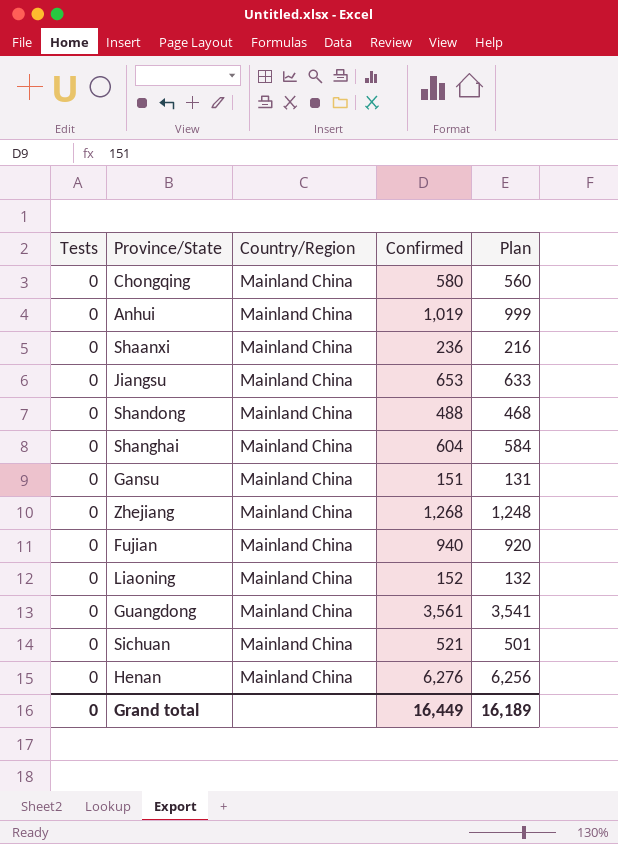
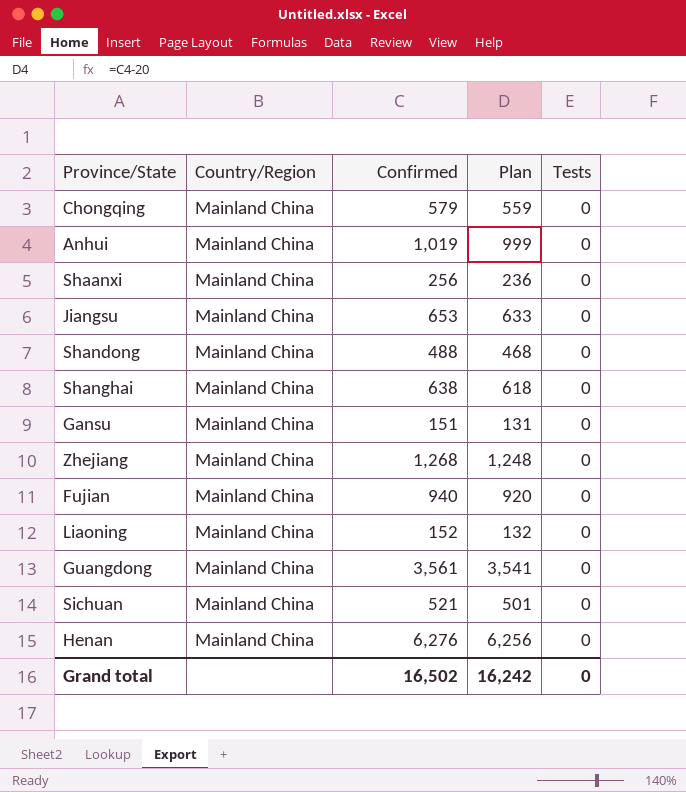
column Tests | position: 1 -> 5
Chongqing | Confirmed: 580 -> 579
Chongqing | Plan: 560 -> 559
Shaanxi | Confirmed: 236 -> 256
Shaanxi | Plan: 216 -> 236
Shanghai | Confirmed: 604 -> 638
Shanghai | Plan: 584 -> 618
Grand total | Confirmed: 16,449 -> 16,502
Grand total | Plan: 16,189 -> 16,242

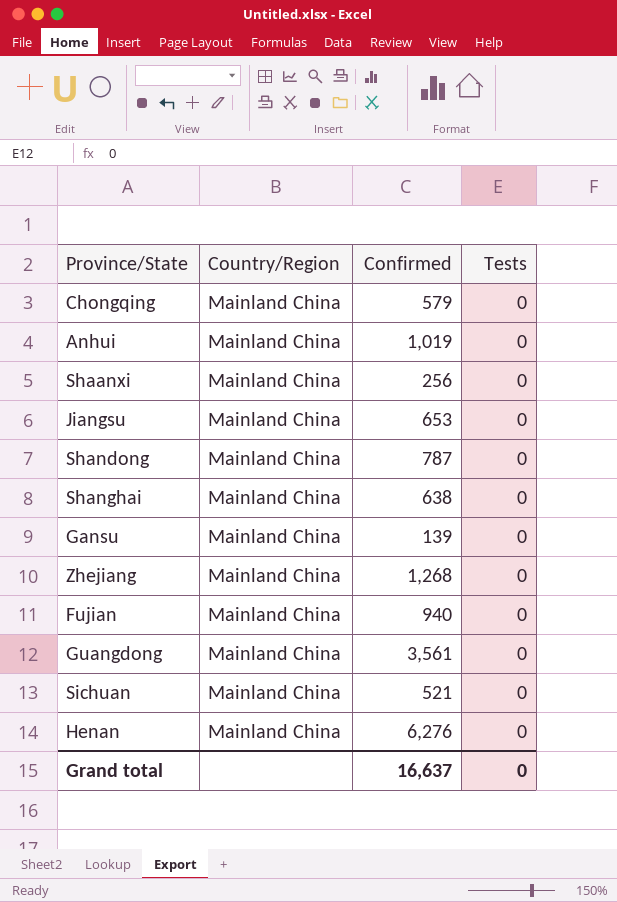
column Plan | formula: [Confirmed] - 20 -> none
row Liaoning: Mainland China | 152 | 132 | 0 -> none
Shandong | Confirmed: 488 -> 787
Gansu | Confirmed: 151 -> 139
Grand total | Confirmed: 16,502 -> 16,637

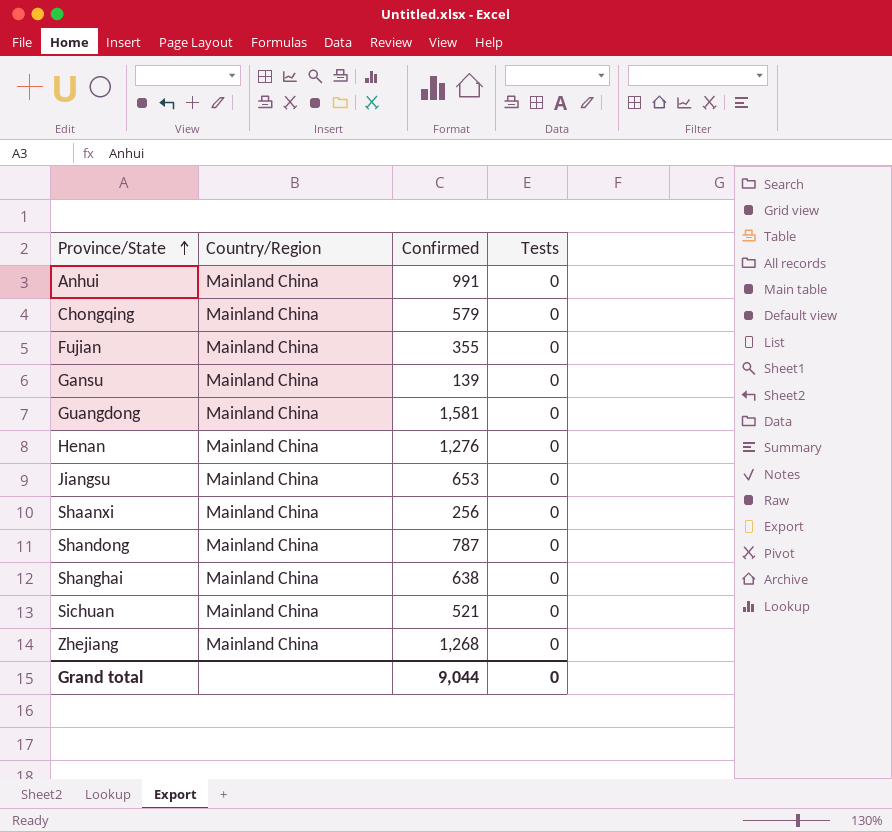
row order: none -> Province/State ascending
Anhui | Confirmed: 1,019 -> 991
Fujian | Confirmed: 940 -> 355
Guangdong | Confirmed: 3,561 -> 1,581
Henan | Confirmed: 6,276 -> 1,276
Grand total | Confirmed: 16,637 -> 9,044

